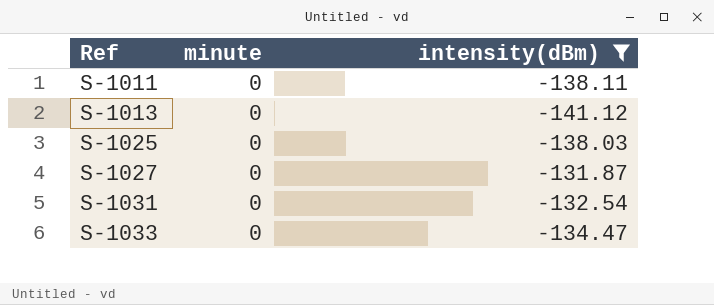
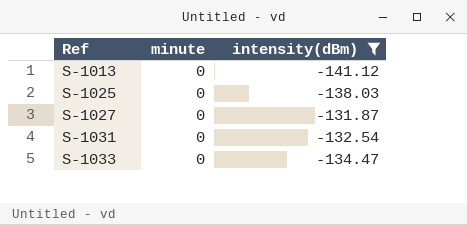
row S-1011: 0 | -138.11 -> none

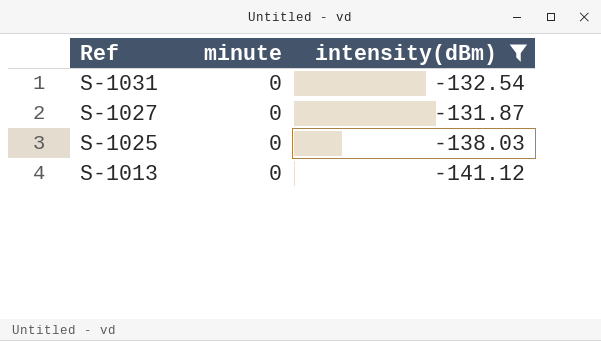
row order: Ref ascending -> Ref descending
row S-1033: 0 | -134.47 -> none

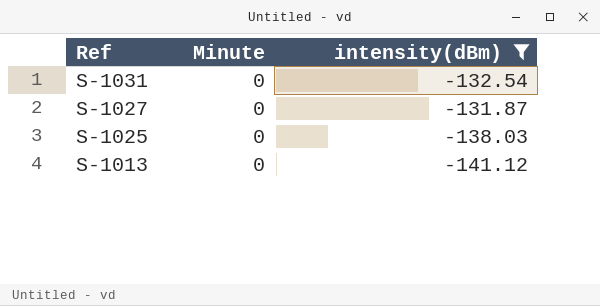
column name: minute -> Minute

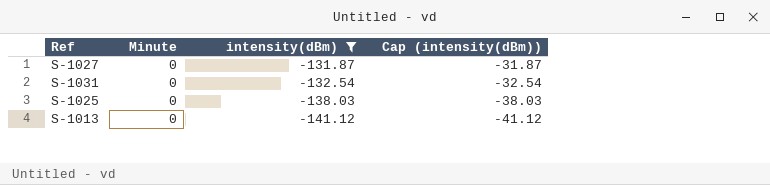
row order: Ref descending -> intensity(dBm) descending
column Cap (intensity(dBm)) | formula: none -> [intensity(dBm)] + 100

